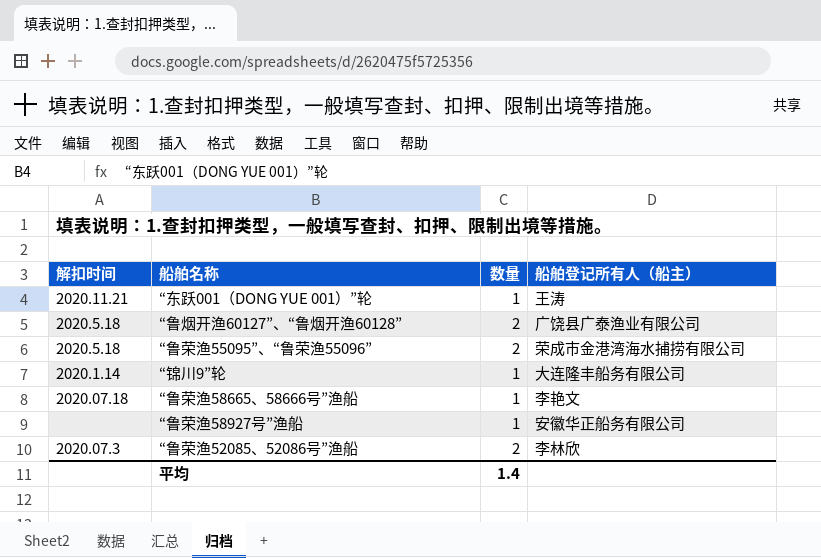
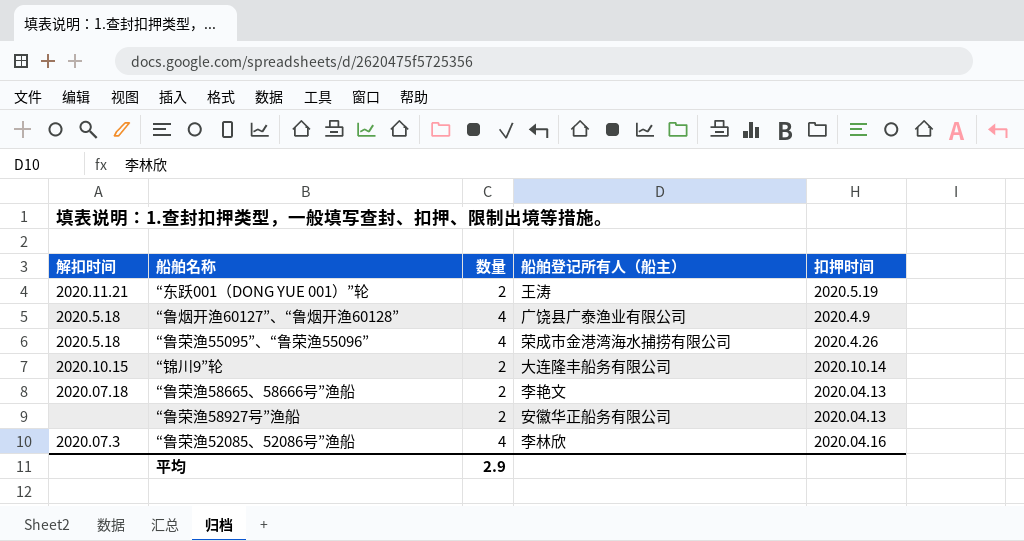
column 扣押时间 | position: none -> 5
“东跃001（DONG YUE 001）”轮 | 数量: 1 -> 2
“鲁烟开渔60127”、“鲁烟开渔60128” | 数量: 2 -> 4
“鲁荣渔55095”、“鲁荣渔55096” | 数量: 2 -> 4
“锦川9”轮 | 解扣时间: 2020.1.14 -> 2020.10.15
“锦川9”轮 | 数量: 1 -> 2
“鲁荣渔58665、58666号”渔船 | 数量: 1 -> 2
“鲁荣渔58927号”渔船 | 数量: 1 -> 2
“鲁荣渔52085、52086号”渔船 | 数量: 2 -> 4
平均 | 数量: 1.4 -> 2.9

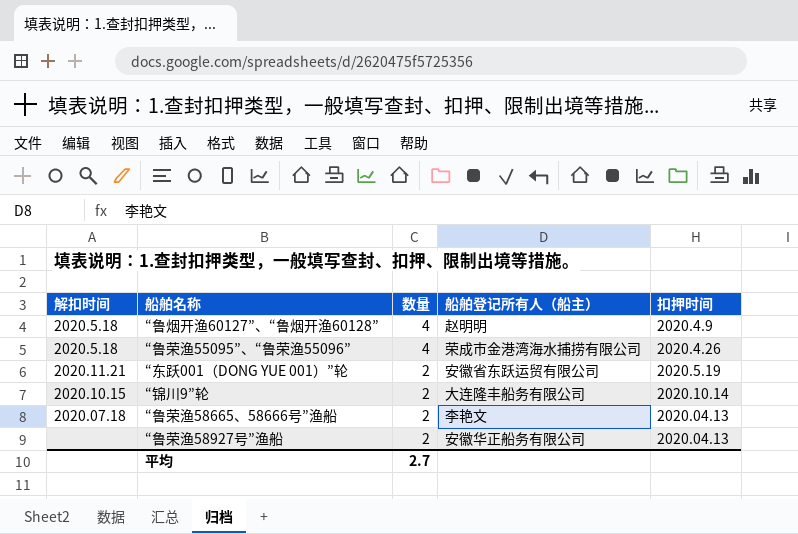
row order: none -> 数量 descending
row “鲁荣渔52085、52086号”渔船: 2020.07.3 | 4 | 李林欣 | 2020.04.16 -> none
“鲁烟开渔60127”、“鲁烟开渔60128” | 船舶登记所有人（船主）: 广饶县广泰渔业有限公司 -> 赵明明
“东跃001（DONG YUE 001）”轮 | 船舶登记所有人（船主）: 王涛 -> 安徽省东跃运贸有限公司
平均 | 数量: 2.9 -> 2.7

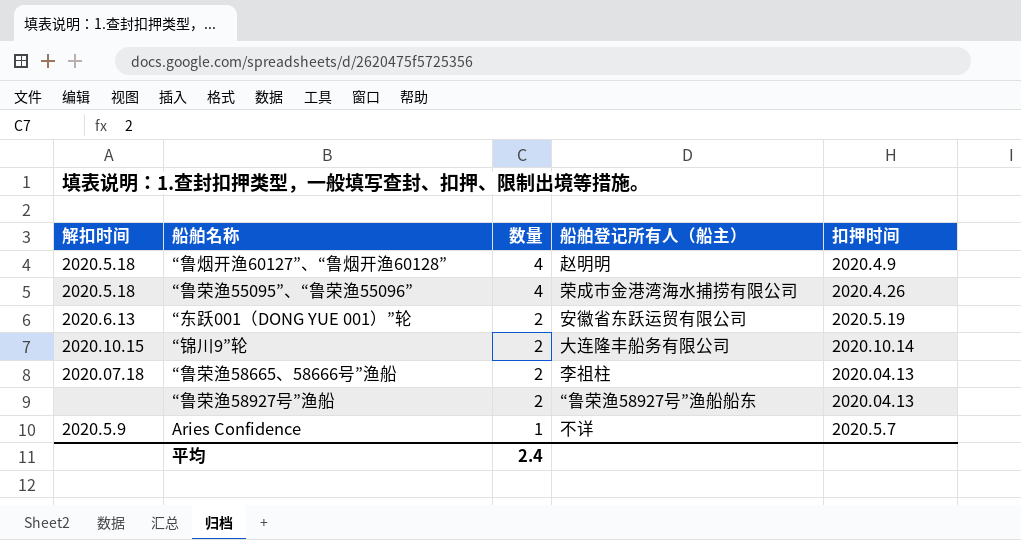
“东跃001（DONG YUE 001）”轮 | 解扣时间: 2020.11.21 -> 2020.6.13
“鲁荣渔58665、58666号”渔船 | 船舶登记所有人（船主）: 李艳文 -> 李祖柱
“鲁荣渔58927号”渔船 | 船舶登记所有人（船主）: 安徽华正船务有限公司 -> “鲁荣渔58927号”渔船船东
row Aries Confidence: none -> 2020.5.9 | 1 | 不详 | 2020.5.7
平均 | 数量: 2.7 -> 2.4

